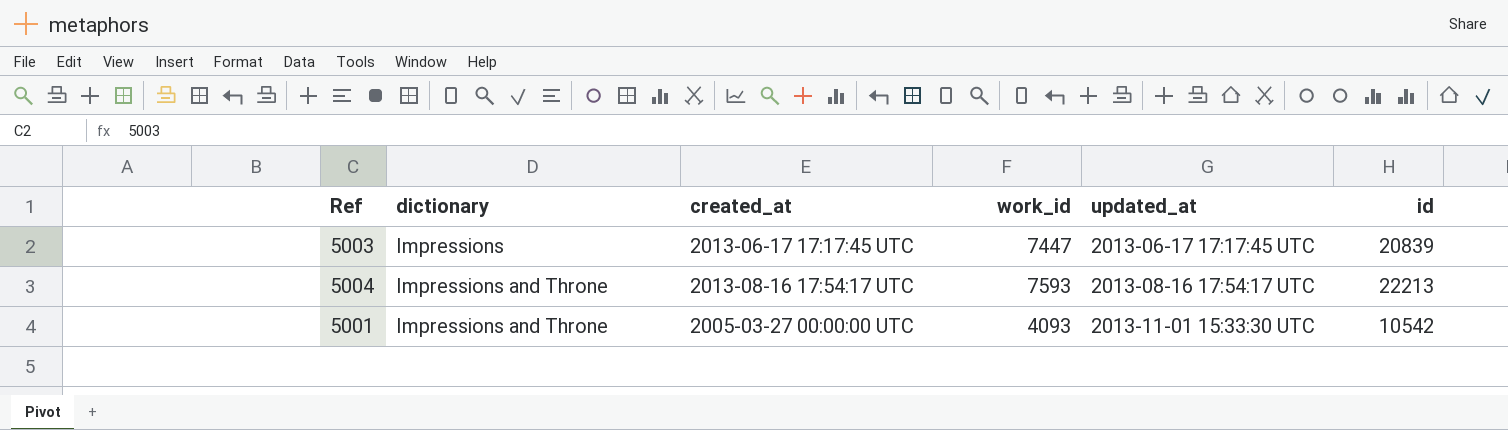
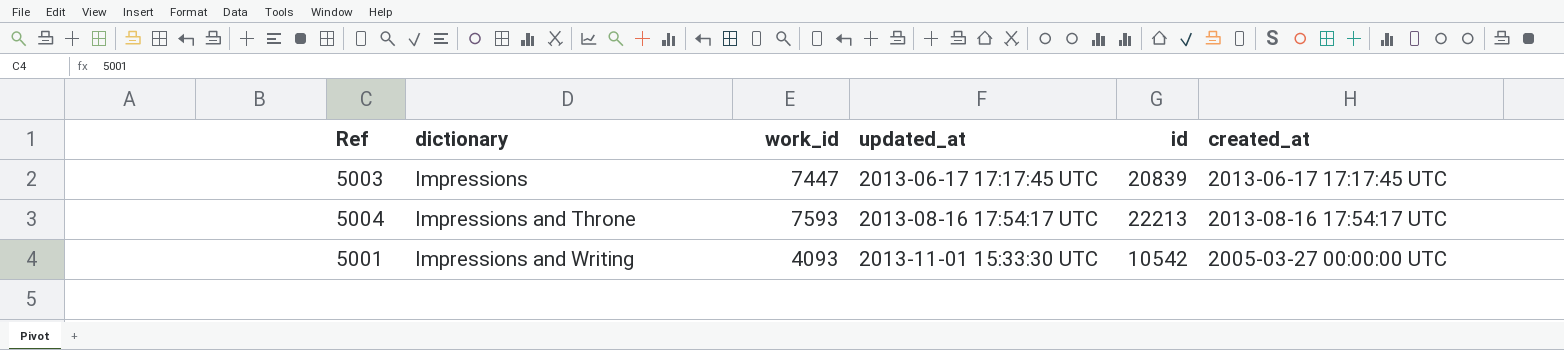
column created_at | position: 3 -> 6
5001 | dictionary: Impressions and Throne -> Impressions and Writing

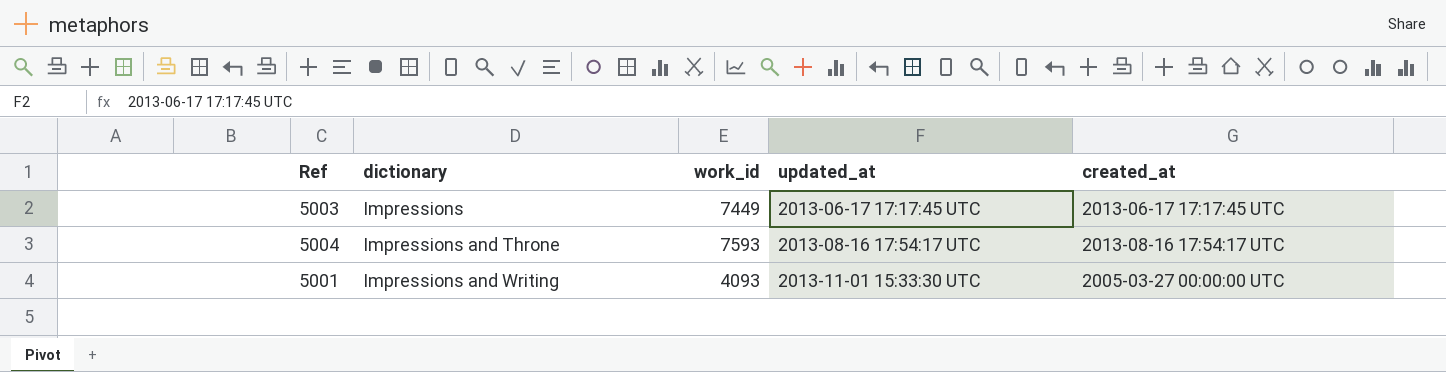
column id | position: 5 -> none
5003 | work_id: 7447 -> 7449

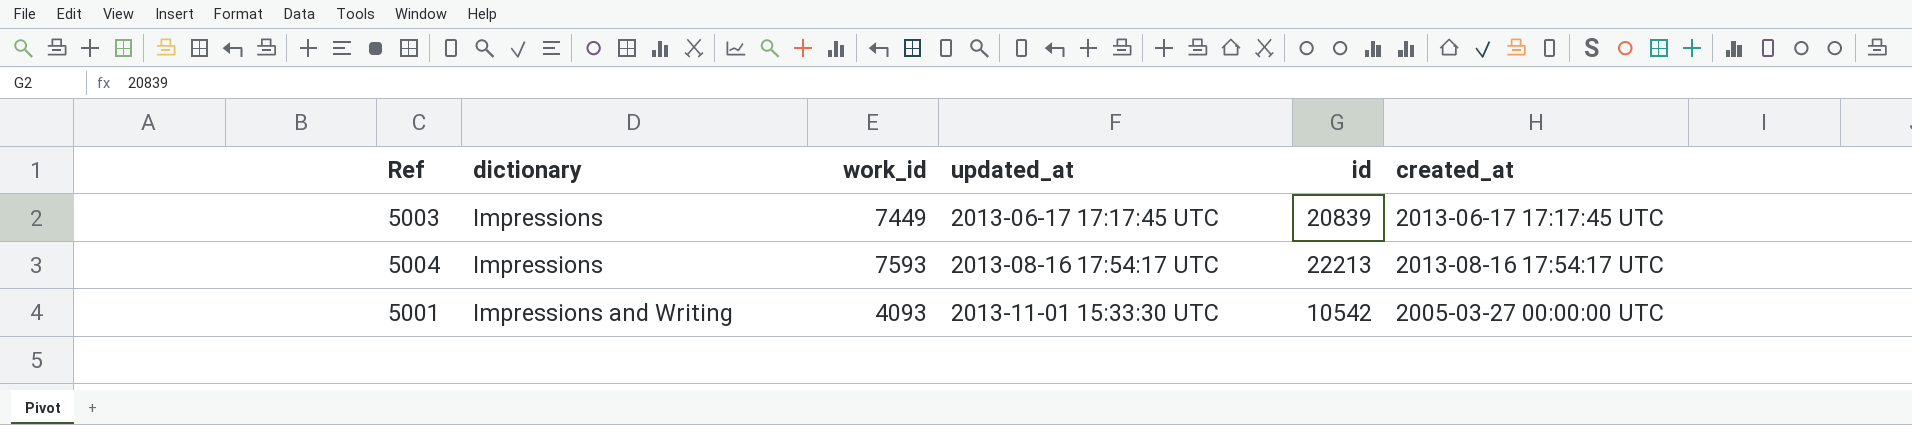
column id | position: none -> 5
5004 | dictionary: Impressions and Throne -> Impressions

